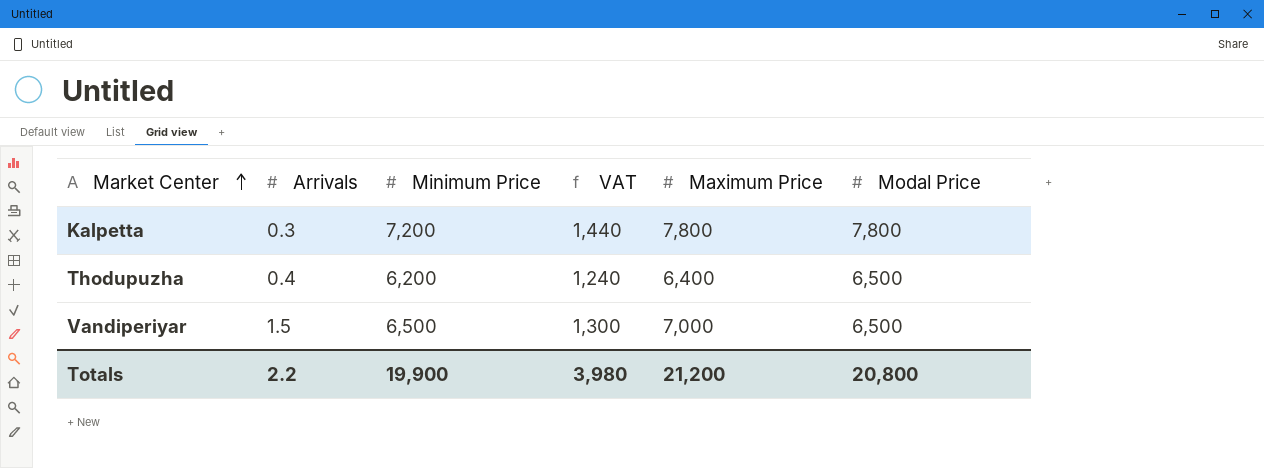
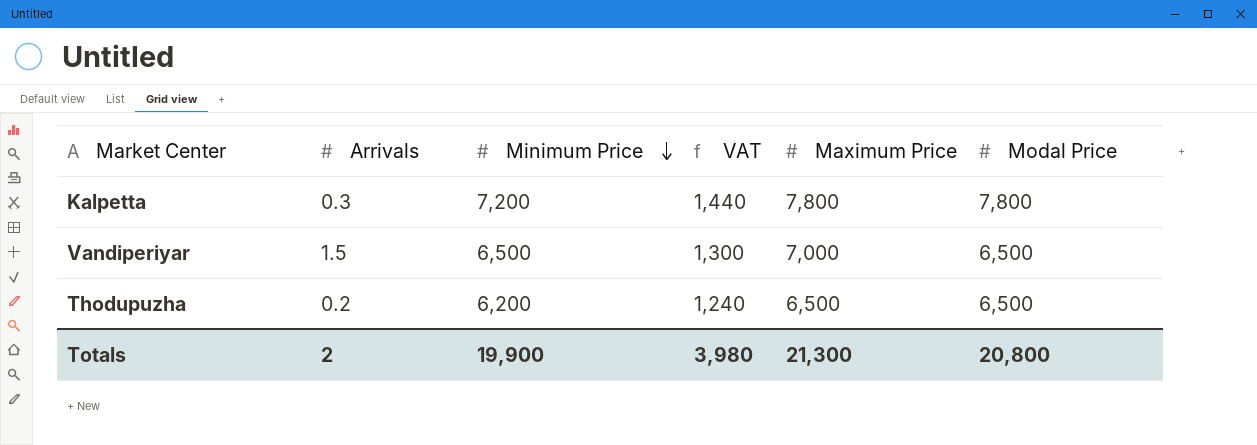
row order: Market Center ascending -> Minimum Price descending
Thodupuzha | Arrivals: 0.4 -> 0.2
Thodupuzha | Maximum Price: 6,400 -> 6,500
Totals | Arrivals: 2.2 -> 2
Totals | Maximum Price: 21,200 -> 21,300

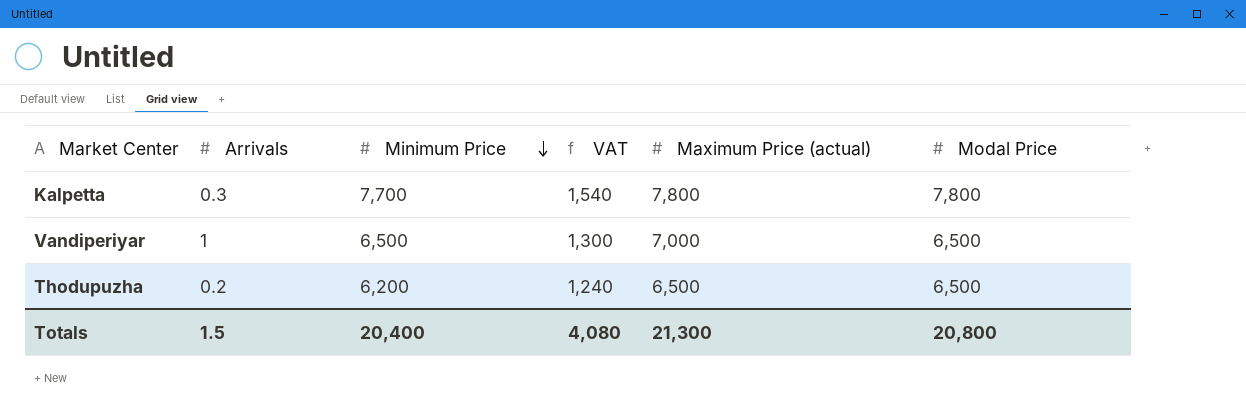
column name: Maximum Price -> Maximum Price (actual)
Kalpetta | Minimum Price: 7,200 -> 7,700
Kalpetta | VAT: 1,440 -> 1,540
Vandiperiyar | Arrivals: 1.5 -> 1
Totals | Arrivals: 2 -> 1.5
Totals | Minimum Price: 19,900 -> 20,400
Totals | VAT: 3,980 -> 4,080

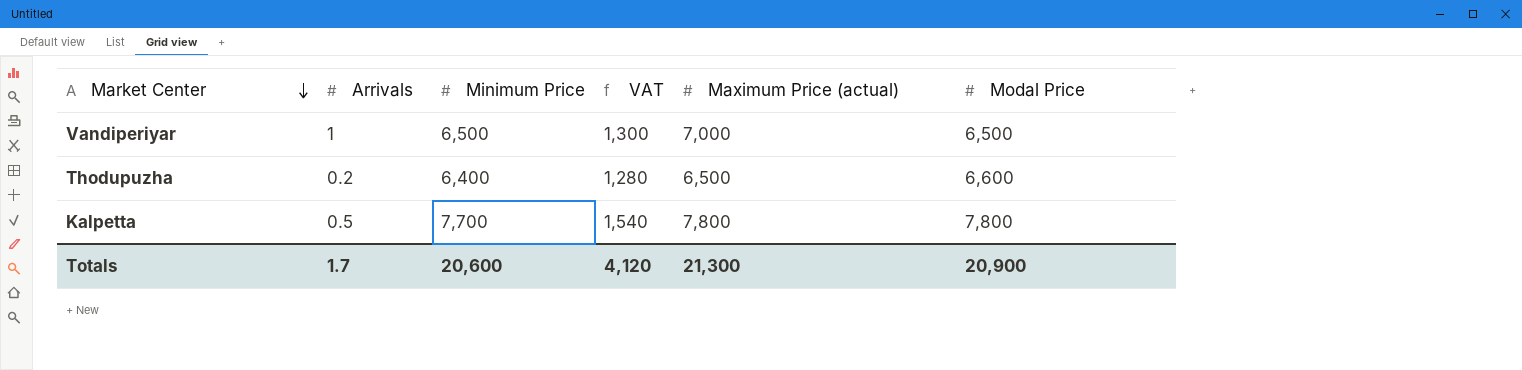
row order: Minimum Price descending -> Market Center descending
Thodupuzha | Minimum Price: 6,200 -> 6,400
Thodupuzha | VAT: 1,240 -> 1,280
Thodupuzha | Modal Price: 6,500 -> 6,600
Kalpetta | Arrivals: 0.3 -> 0.5
Totals | Arrivals: 1.5 -> 1.7
Totals | Minimum Price: 20,400 -> 20,600
Totals | VAT: 4,080 -> 4,120
Totals | Modal Price: 20,800 -> 20,900

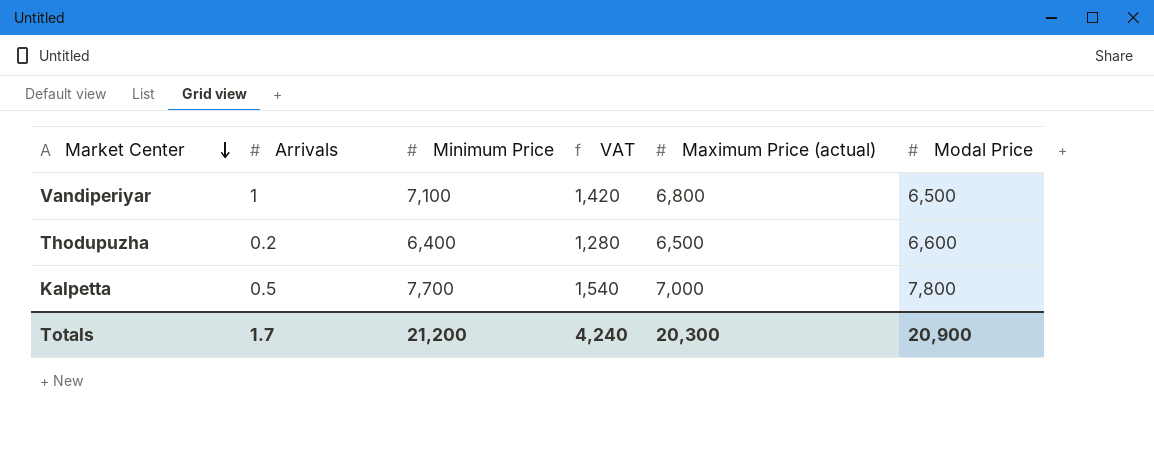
Vandiperiyar | Minimum Price: 6,500 -> 7,100
Vandiperiyar | VAT: 1,300 -> 1,420
Vandiperiyar | Maximum Price (actual): 7,000 -> 6,800
Kalpetta | Maximum Price (actual): 7,800 -> 7,000
Totals | Minimum Price: 20,600 -> 21,200
Totals | VAT: 4,120 -> 4,240
Totals | Maximum Price (actual): 21,300 -> 20,300

